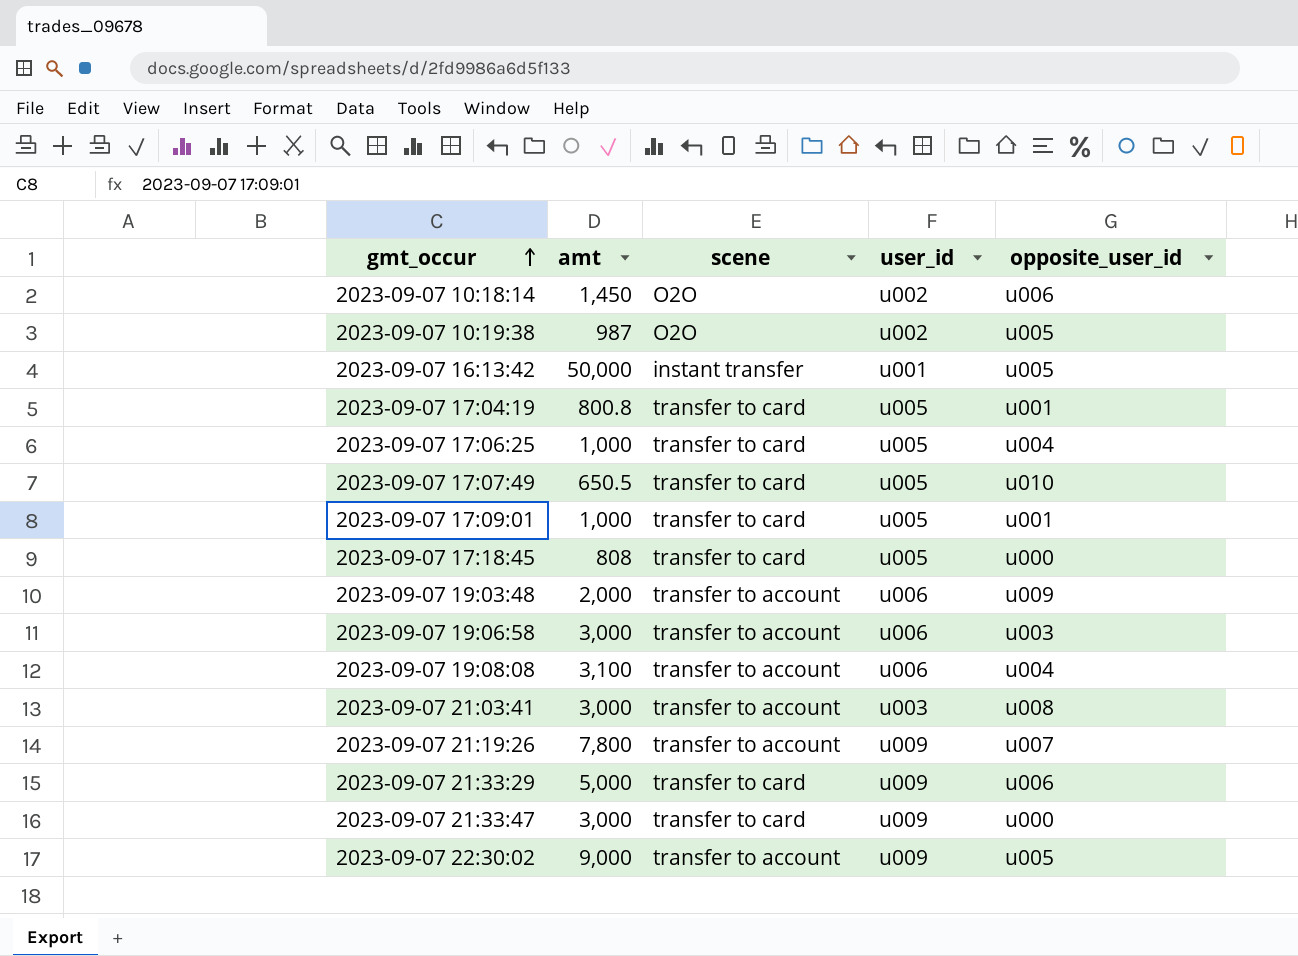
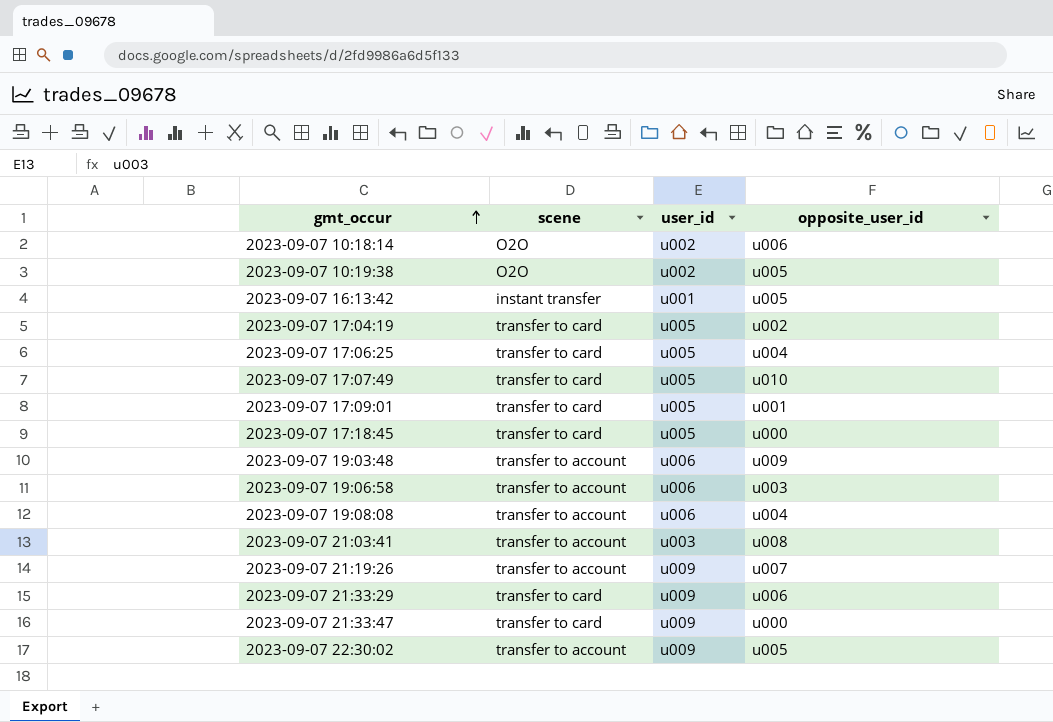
column amt | position: 2 -> none
2023-09-07 17:04:19 | opposite_user_id: u001 -> u002

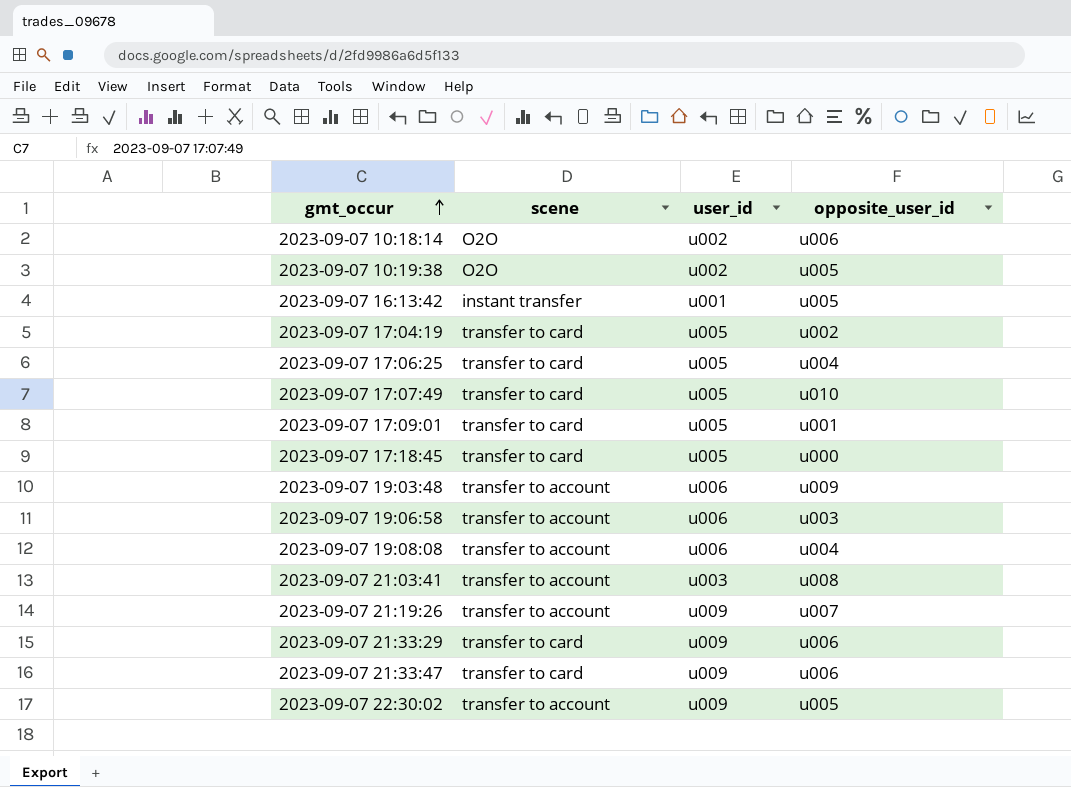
2023-09-07 21:33:47 | opposite_user_id: u000 -> u006

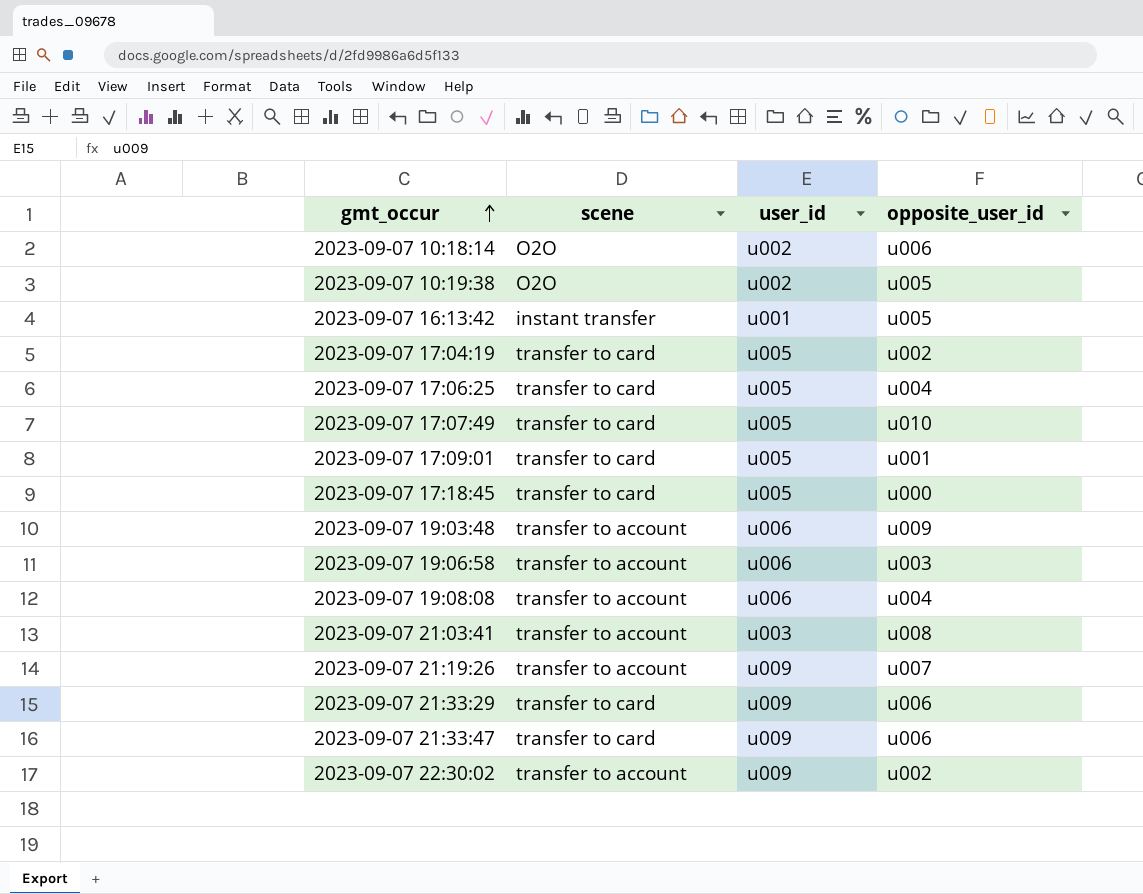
2023-09-07 22:30:02 | opposite_user_id: u005 -> u002

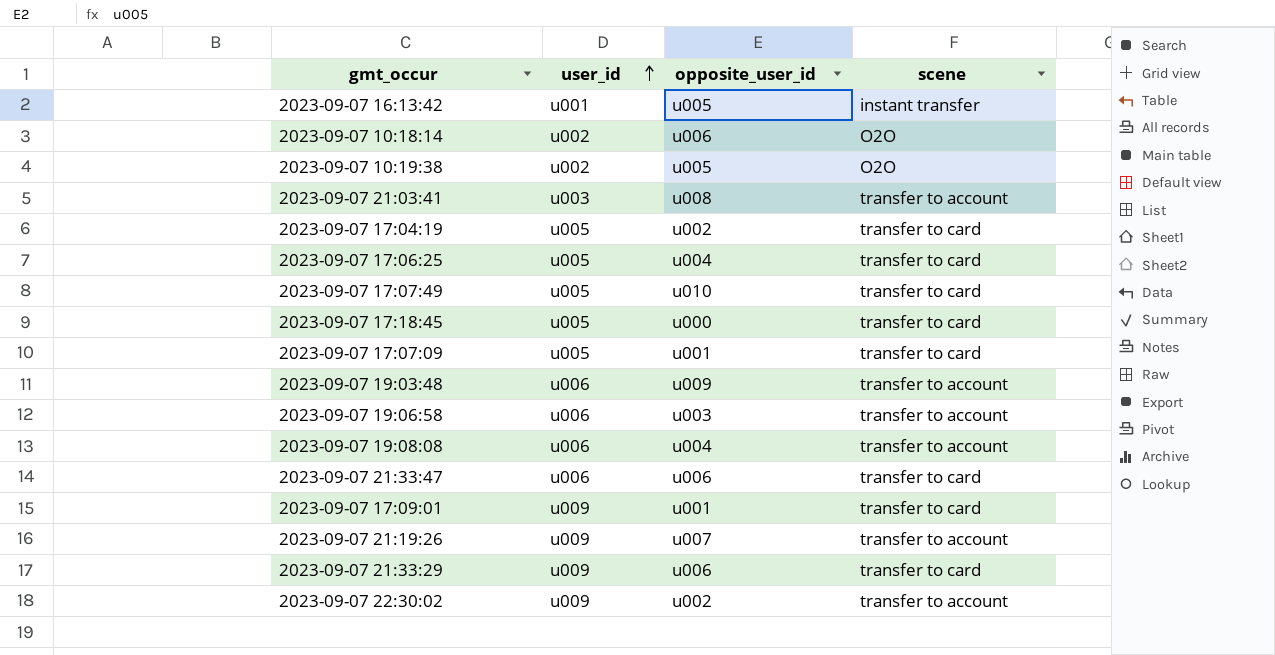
row order: gmt_occur ascending -> user_id ascending
column scene | position: 2 -> 4
row 2023-09-07 17:07:09: none -> u005 | u001 | transfer to card
2023-09-07 21:33:47 | user_id: u009 -> u006
2023-09-07 17:09:01 | user_id: u005 -> u009

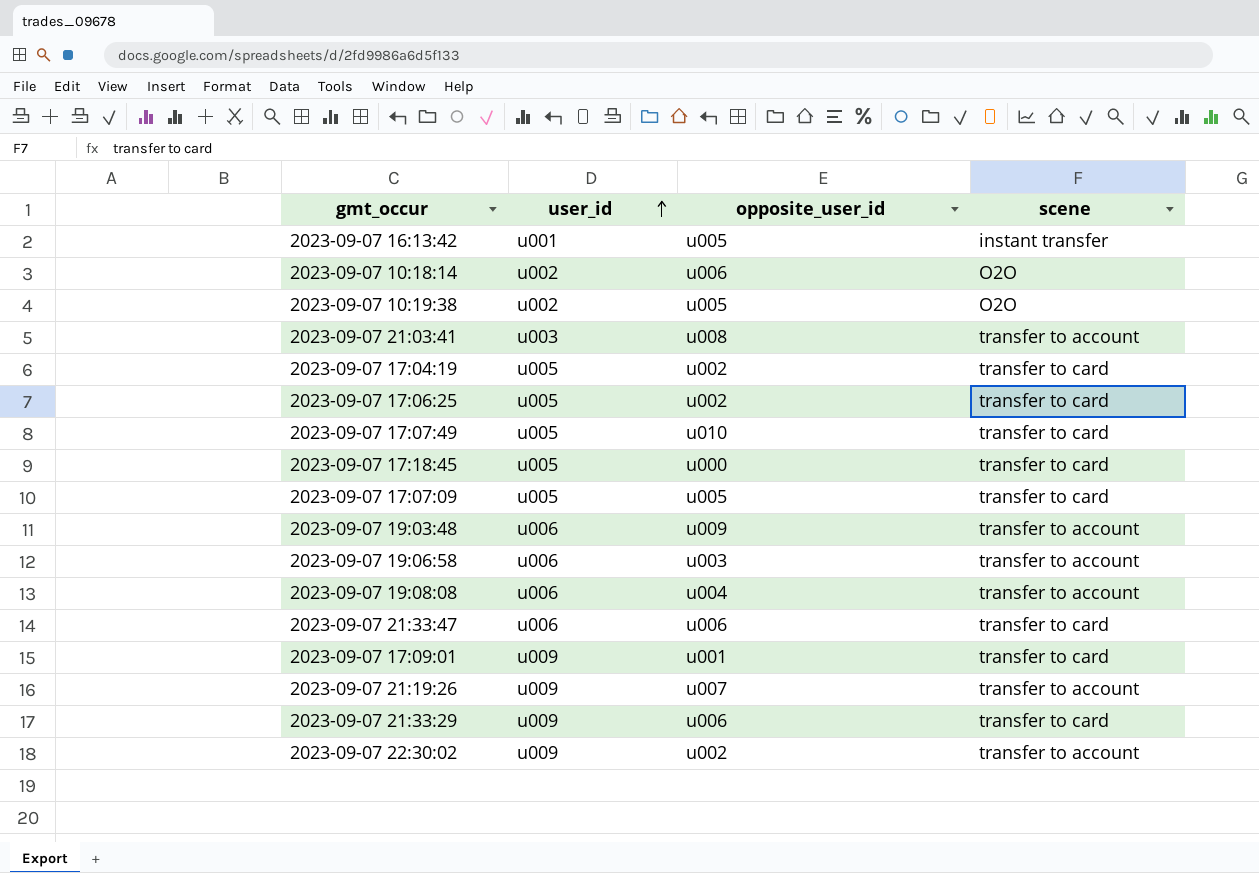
2023-09-07 17:06:25 | opposite_user_id: u004 -> u002
2023-09-07 17:07:09 | opposite_user_id: u001 -> u005

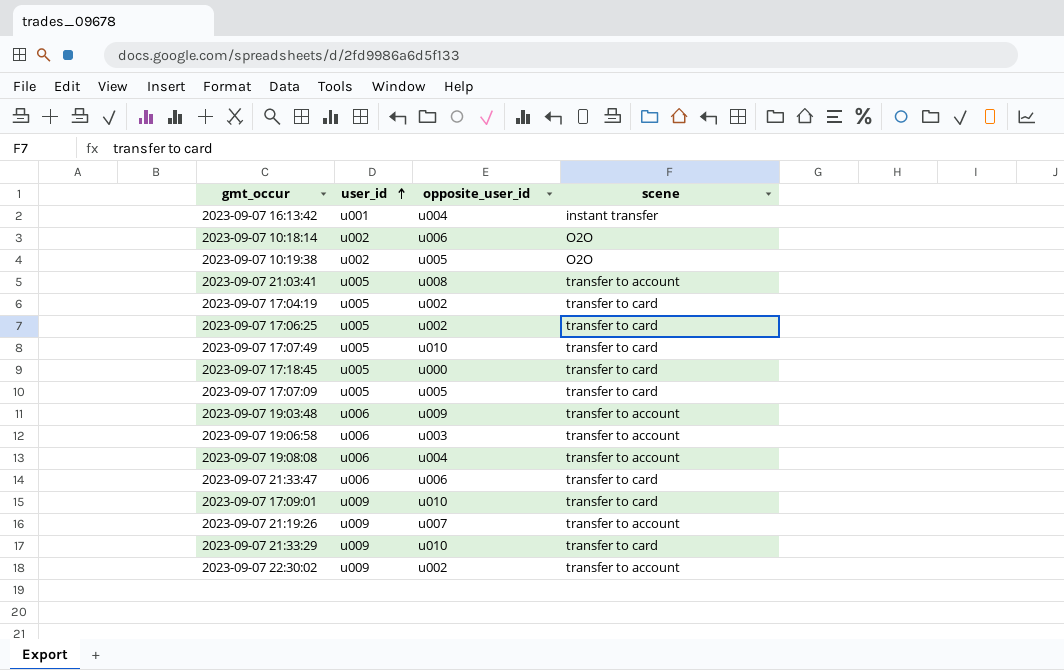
2023-09-07 16:13:42 | opposite_user_id: u005 -> u004
2023-09-07 21:03:41 | user_id: u003 -> u005
2023-09-07 17:09:01 | opposite_user_id: u001 -> u010
2023-09-07 21:33:29 | opposite_user_id: u006 -> u010

